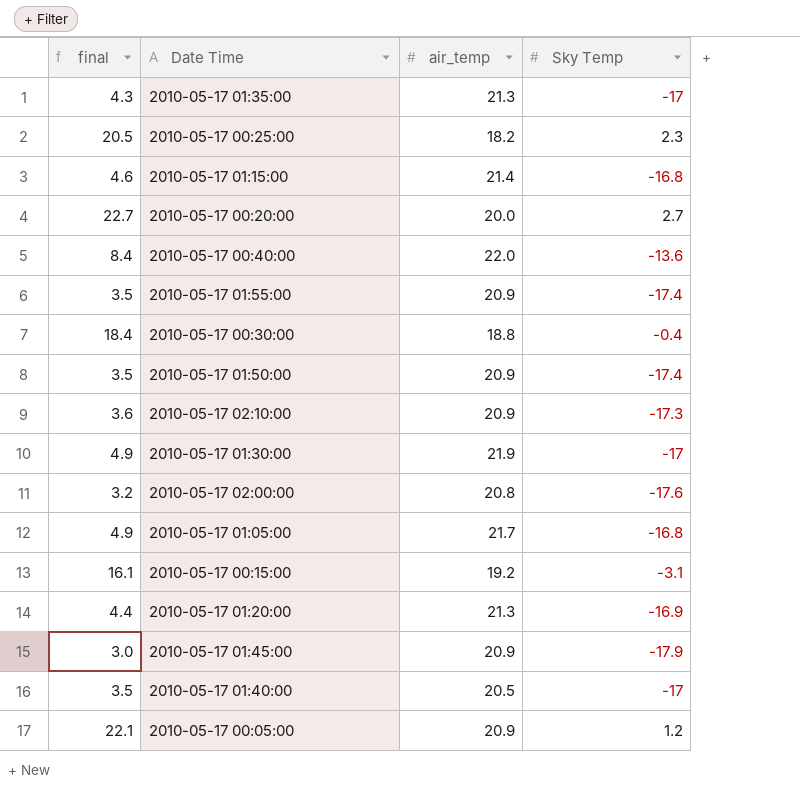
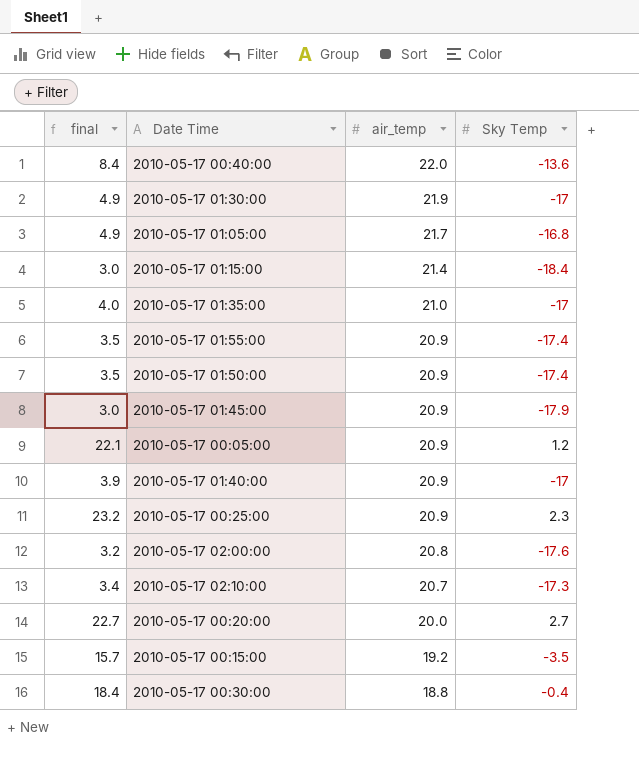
row order: none -> air_temp descending
row 2010-05-17 01:20:00: 4.4 | 21.3 | -16.9 -> none
2010-05-17 01:15:00 | final: 4.6 -> 3.0
2010-05-17 01:15:00 | Sky Temp: -16.8 -> -18.4
2010-05-17 01:35:00 | final: 4.3 -> 4.0
2010-05-17 01:35:00 | air_temp: 21.3 -> 21.0
2010-05-17 01:40:00 | final: 3.5 -> 3.9
2010-05-17 01:40:00 | air_temp: 20.5 -> 20.9
2010-05-17 00:25:00 | final: 20.5 -> 23.2
2010-05-17 00:25:00 | air_temp: 18.2 -> 20.9
2010-05-17 02:10:00 | final: 3.6 -> 3.4
2010-05-17 02:10:00 | air_temp: 20.9 -> 20.7
2010-05-17 00:15:00 | final: 16.1 -> 15.7
2010-05-17 00:15:00 | Sky Temp: -3.1 -> -3.5

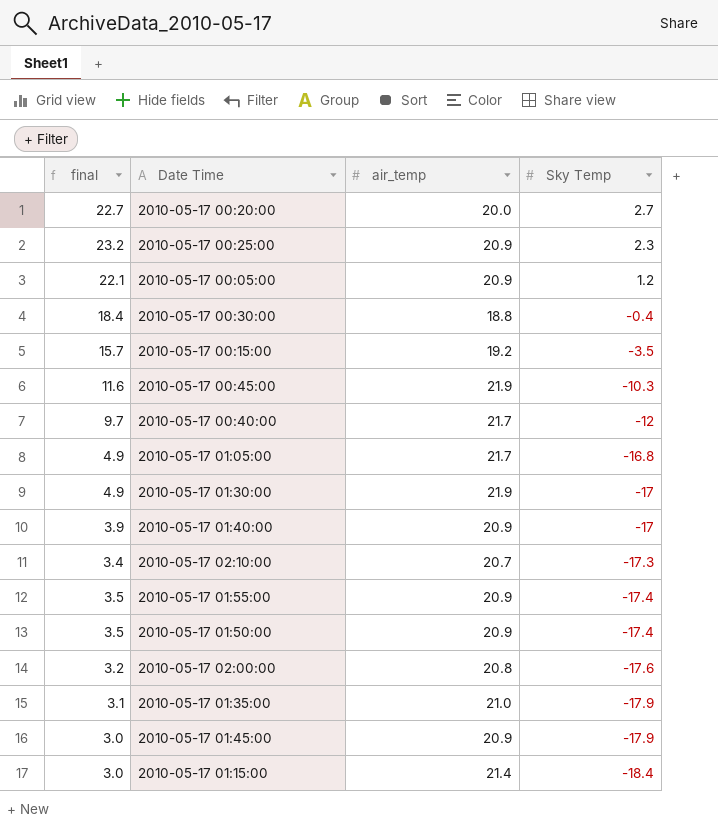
row order: air_temp descending -> Sky Temp descending
row 2010-05-17 00:45:00: none -> 11.6 | 21.9 | -10.3
2010-05-17 00:40:00 | final: 8.4 -> 9.7
2010-05-17 00:40:00 | air_temp: 22.0 -> 21.7
2010-05-17 00:40:00 | Sky Temp: -13.6 -> -12
2010-05-17 01:35:00 | final: 4.0 -> 3.1
2010-05-17 01:35:00 | Sky Temp: -17 -> -17.9

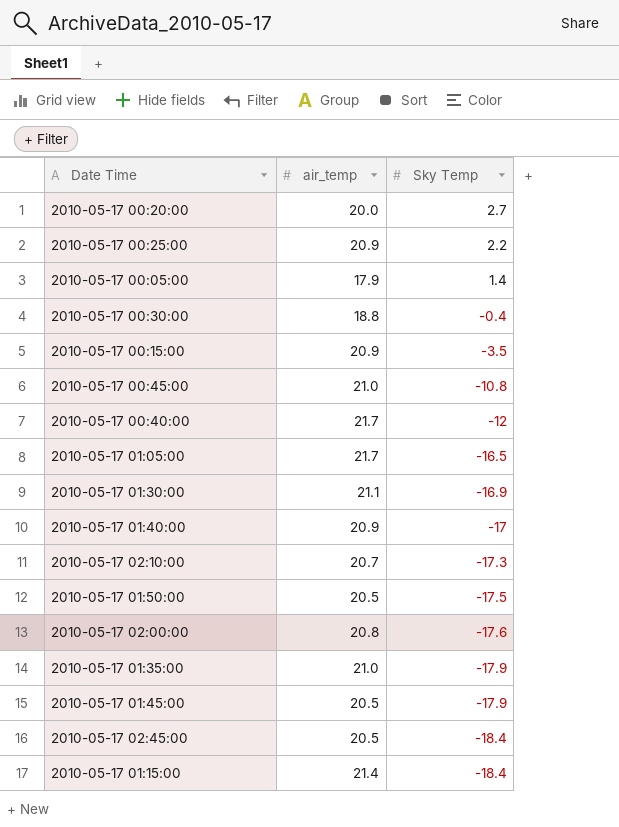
column final | formula: [air_temp] + [Sky Temp] -> none
row 2010-05-17 01:55:00: 3.5 | 20.9 | -17.4 -> none
2010-05-17 00:25:00 | Sky Temp: 2.3 -> 2.2
2010-05-17 00:05:00 | air_temp: 20.9 -> 17.9
2010-05-17 00:05:00 | Sky Temp: 1.2 -> 1.4
2010-05-17 00:15:00 | air_temp: 19.2 -> 20.9
2010-05-17 00:45:00 | air_temp: 21.9 -> 21.0
2010-05-17 00:45:00 | Sky Temp: -10.3 -> -10.8
2010-05-17 01:05:00 | Sky Temp: -16.8 -> -16.5
2010-05-17 01:30:00 | air_temp: 21.9 -> 21.1
2010-05-17 01:30:00 | Sky Temp: -17 -> -16.9
2010-05-17 01:50:00 | air_temp: 20.9 -> 20.5
2010-05-17 01:50:00 | Sky Temp: -17.4 -> -17.5
2010-05-17 01:45:00 | air_temp: 20.9 -> 20.5
row 2010-05-17 02:45:00: none -> 20.5 | -18.4

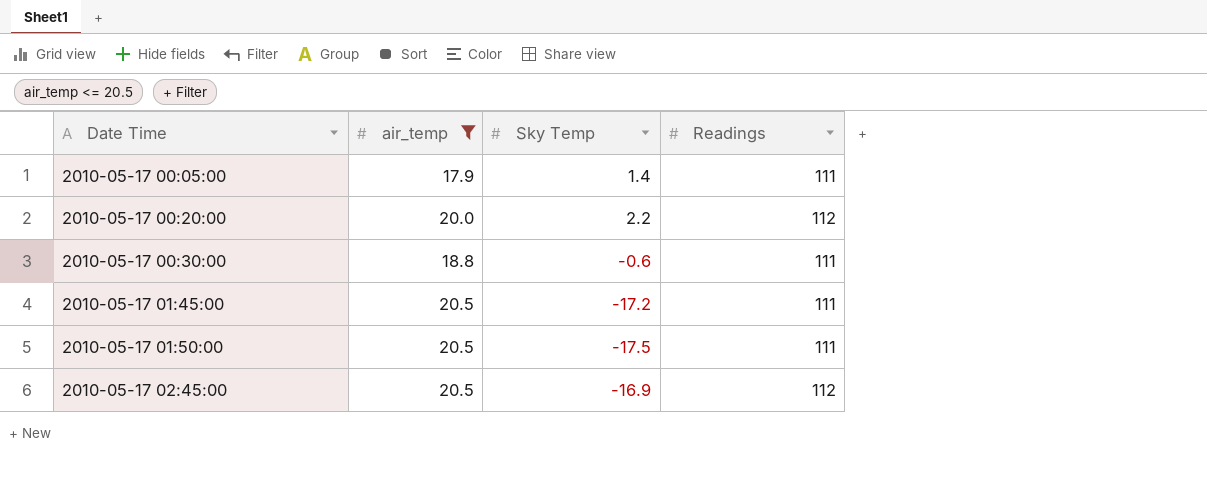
filter: none -> air_temp <= 20.5
row order: Sky Temp descending -> Date Time ascending
column Readings | position: none -> 4
2010-05-17 00:20:00 | Sky Temp: 2.7 -> 2.2
2010-05-17 00:30:00 | Sky Temp: -0.4 -> -0.6
2010-05-17 01:45:00 | Sky Temp: -17.9 -> -17.2
2010-05-17 02:45:00 | Sky Temp: -18.4 -> -16.9

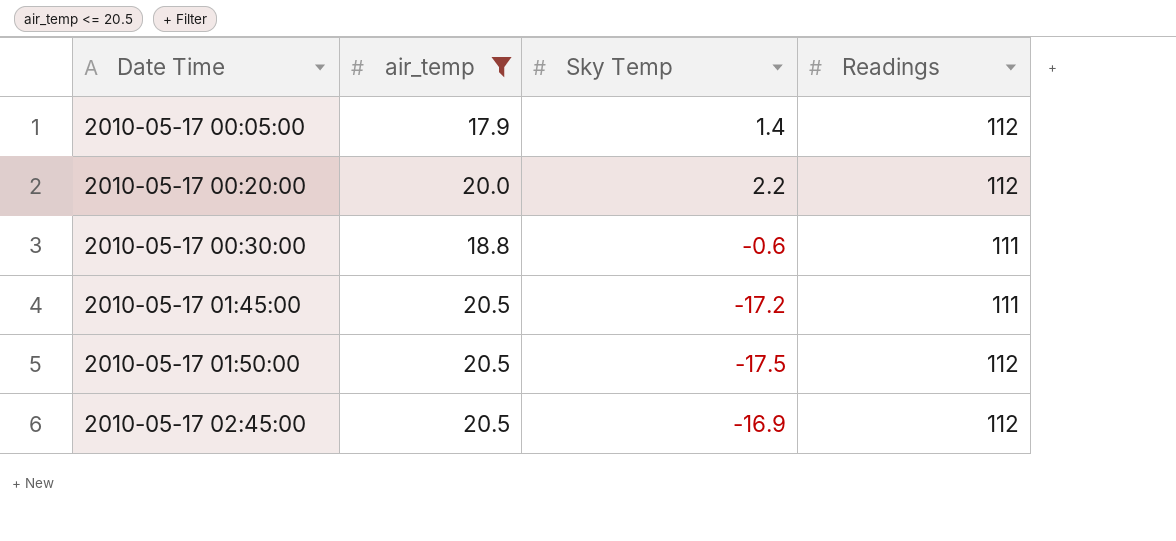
2010-05-17 00:05:00 | Readings: 111 -> 112
2010-05-17 01:50:00 | Readings: 111 -> 112

